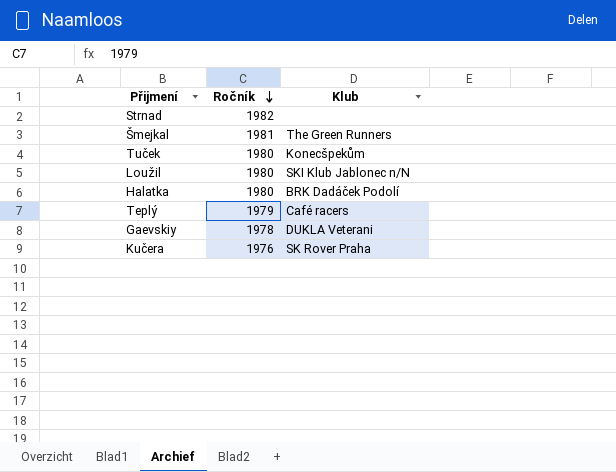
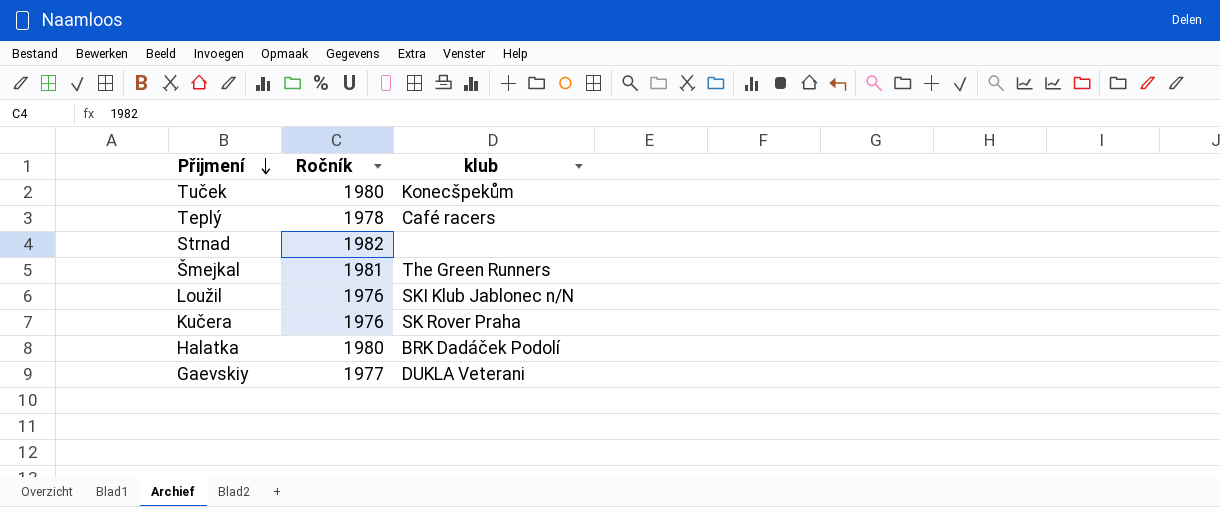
row order: Ročník descending -> Přijmení descending
column name: Klub -> klub
Teplý | Ročník: 1979 -> 1978
Loužil | Ročník: 1980 -> 1976
Gaevskiy | Ročník: 1978 -> 1977

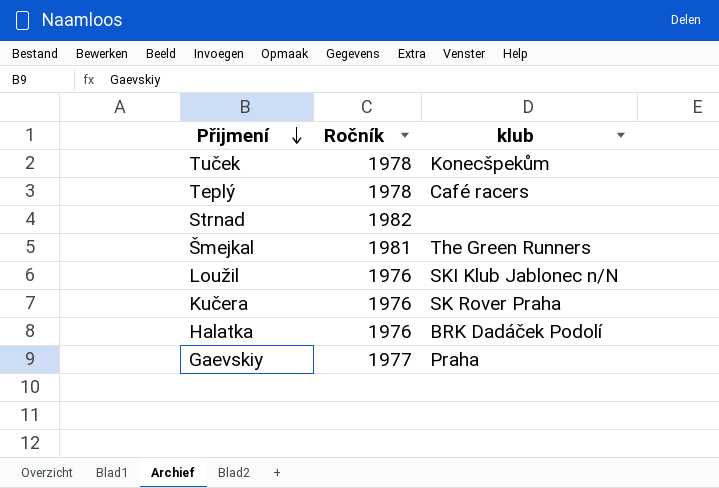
Tuček | Ročník: 1980 -> 1978
Halatka | Ročník: 1980 -> 1976
Gaevskiy | klub: DUKLA Veterani -> Praha

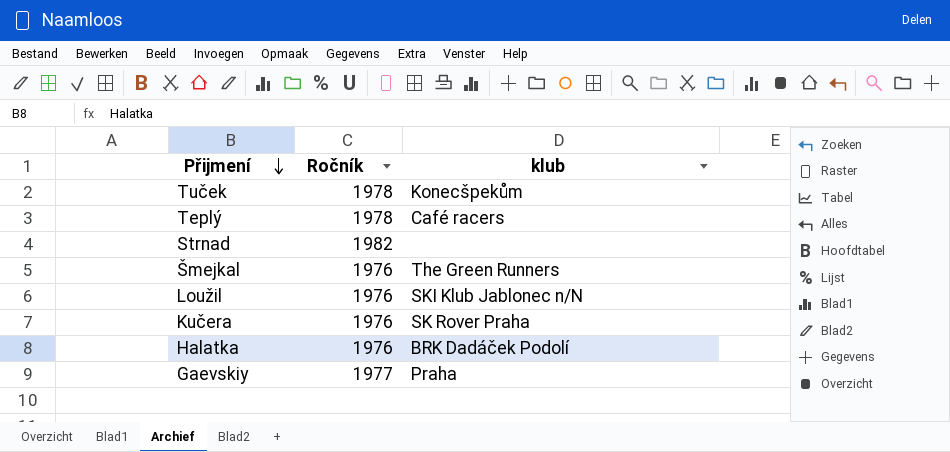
Šmejkal | Ročník: 1981 -> 1976

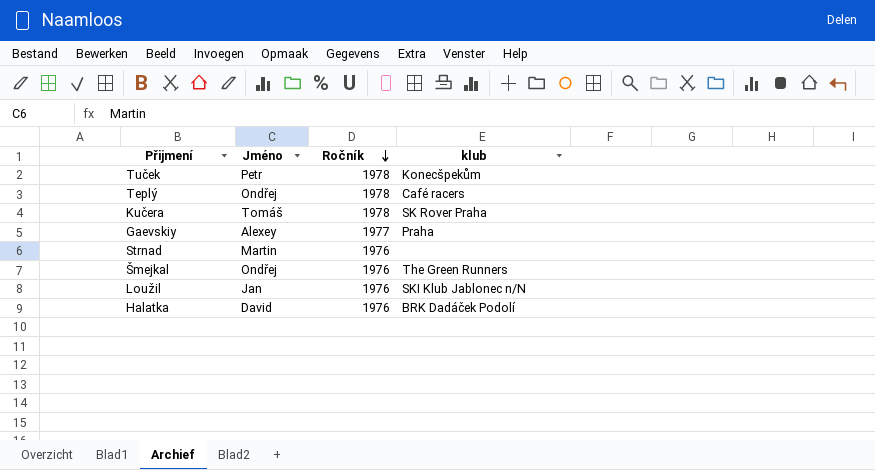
row order: Přijmení descending -> Ročník descending
column Jméno | position: none -> 2
Kučera | Ročník: 1976 -> 1978
Strnad | Ročník: 1982 -> 1976

